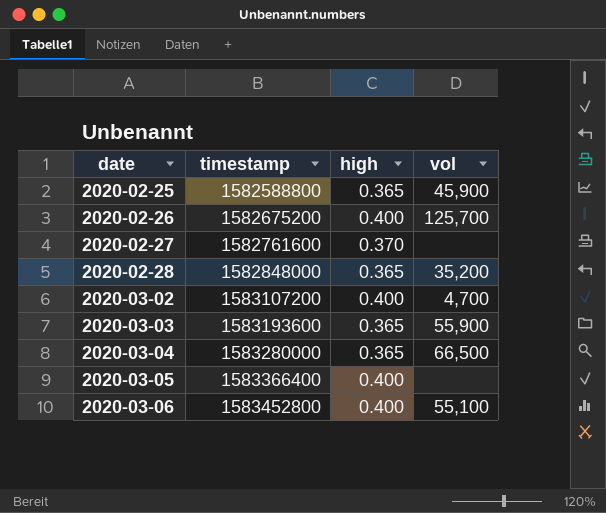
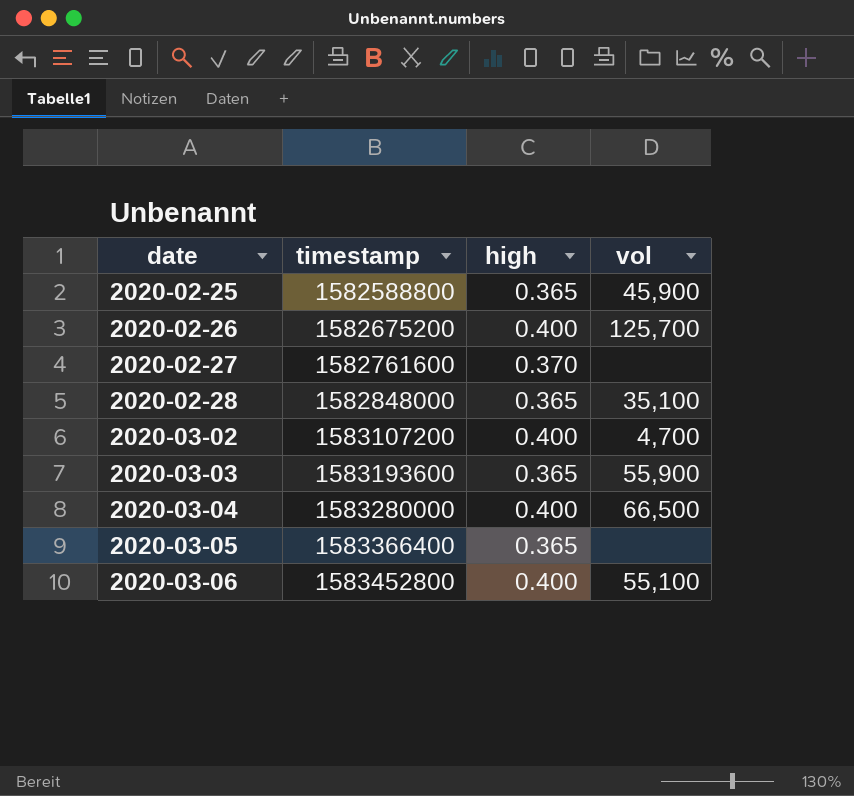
2020-02-28 | vol: 35,200 -> 35,100
2020-03-04 | high: 0.365 -> 0.400
2020-03-05 | high: 0.400 -> 0.365

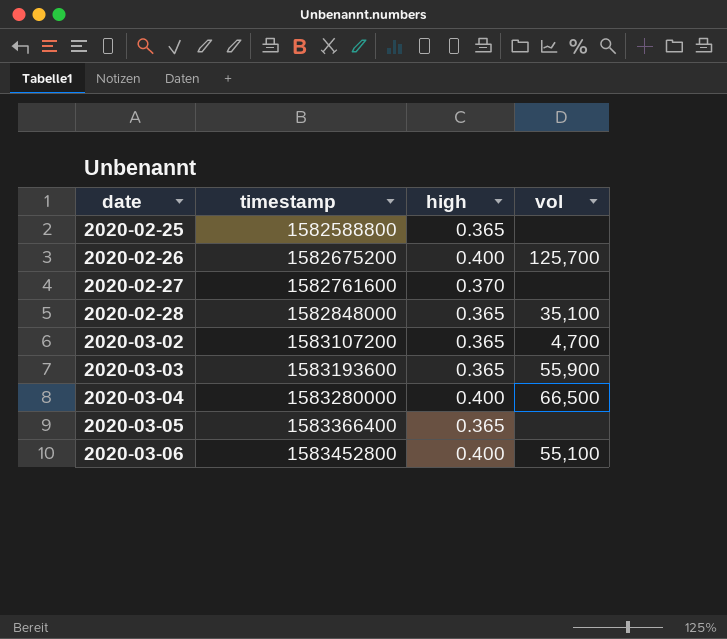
2020-02-25 | vol: 45,900 -> none
2020-03-02 | high: 0.400 -> 0.365

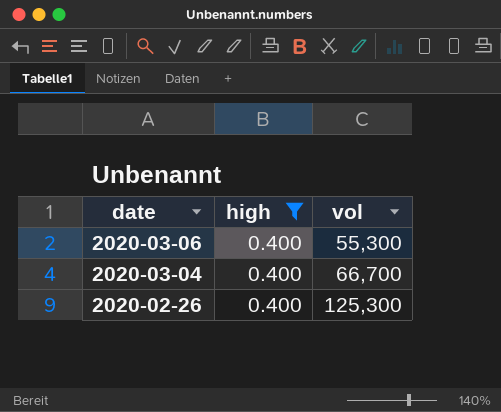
filter: none -> high = 0.400
row order: date ascending -> date descending
column timestamp | position: 2 -> none
2020-03-06 | vol: 55,100 -> 55,300
2020-03-04 | vol: 66,500 -> 66,700
2020-02-26 | vol: 125,700 -> 125,300

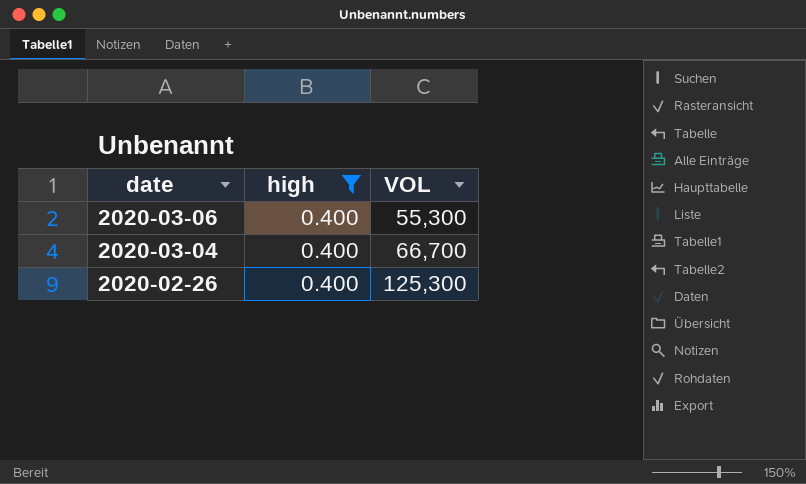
column name: vol -> VOL

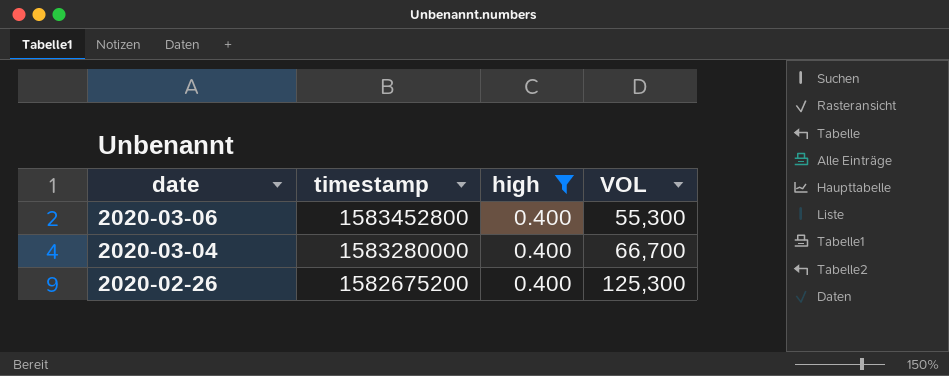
column timestamp | position: none -> 2

